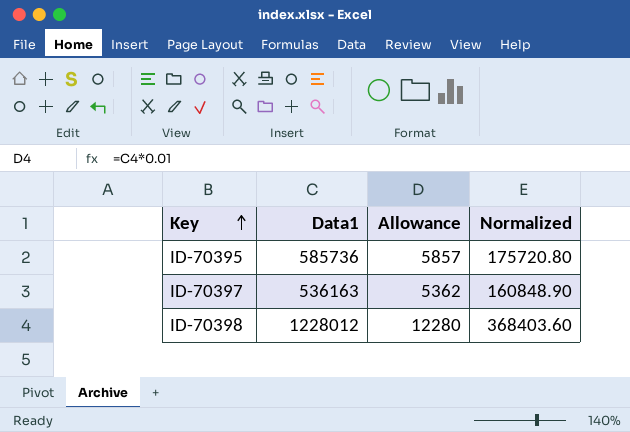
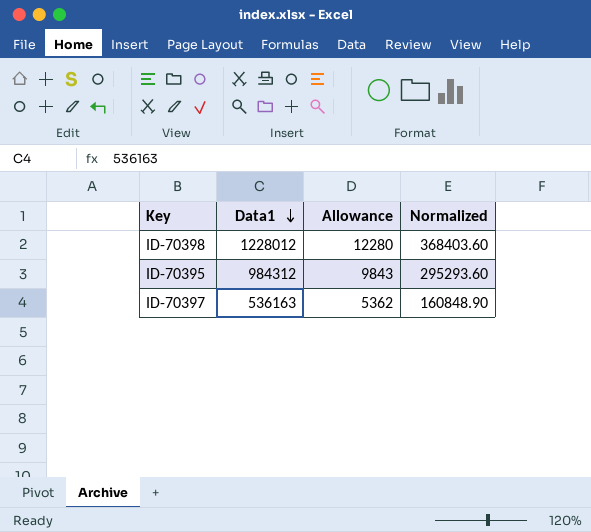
row order: Key ascending -> Data1 descending
ID-70395 | Data1: 585736 -> 984312
ID-70395 | Allowance: 5857 -> 9843
ID-70395 | Normalized: 175720.80 -> 295293.60

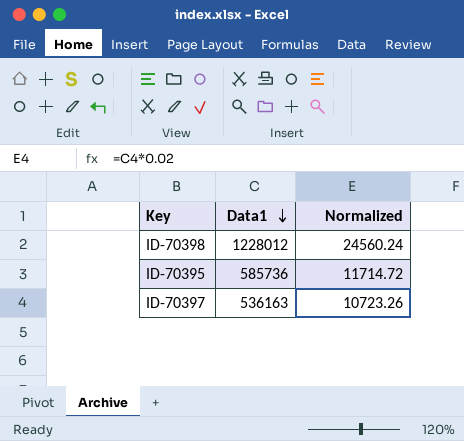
column Allowance | formula: [Data1] * 0.01 -> none
column Normalized | formula: [Data1] * 0.3 -> [Data1] * 0.02
ID-70395 | Data1: 984312 -> 585736

